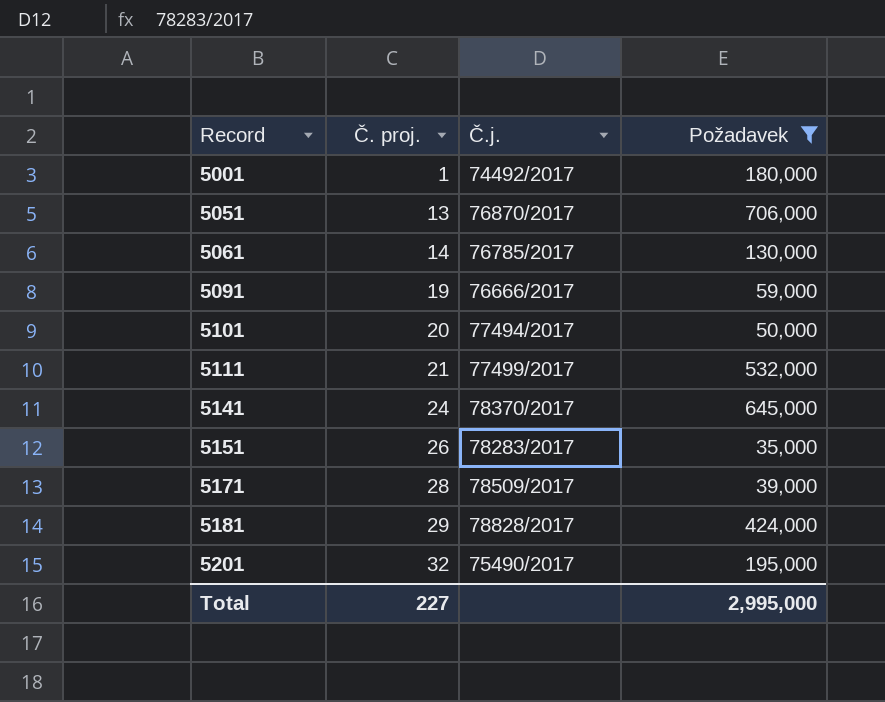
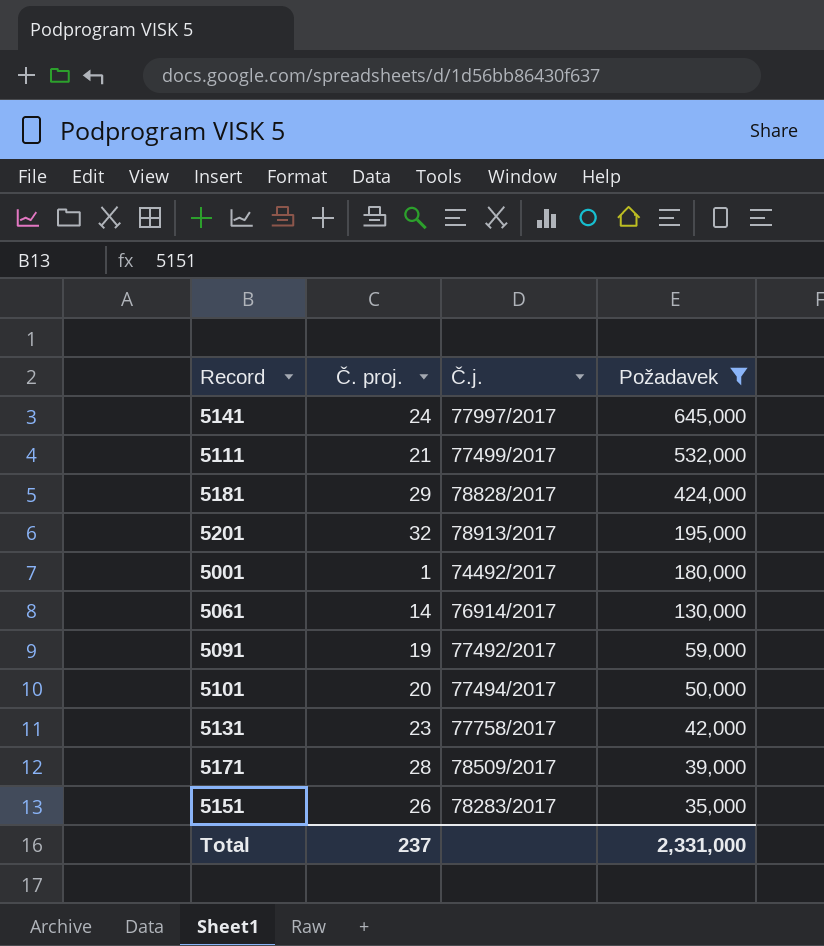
row order: Record ascending -> Požadavek descending
row 5051: 13 | 76870/2017 | 706,000 -> none
5141 | Č.j.: 78370/2017 -> 77997/2017
5201 | Č.j.: 75490/2017 -> 78913/2017
5061 | Č.j.: 76785/2017 -> 76914/2017
5091 | Č.j.: 76666/2017 -> 77492/2017
row 5131: none -> 23 | 77758/2017 | 42,000
Total | Č. proj.: 227 -> 237
Total | Požadavek: 2,995,000 -> 2,331,000

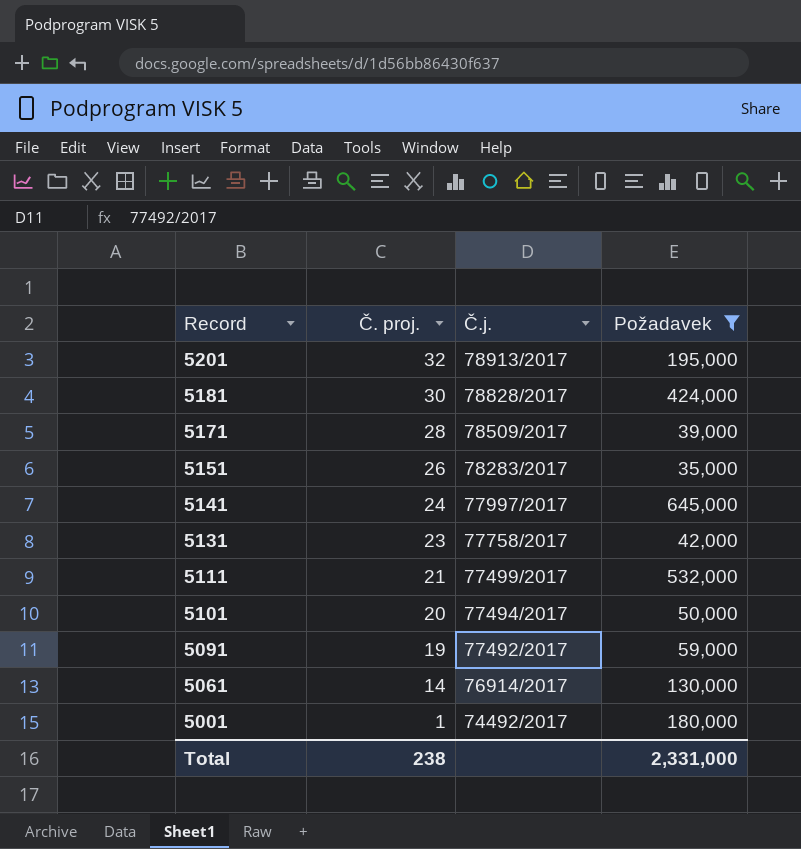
row order: Požadavek descending -> Record descending
5181 | Č. proj.: 29 -> 30
Total | Č. proj.: 237 -> 238

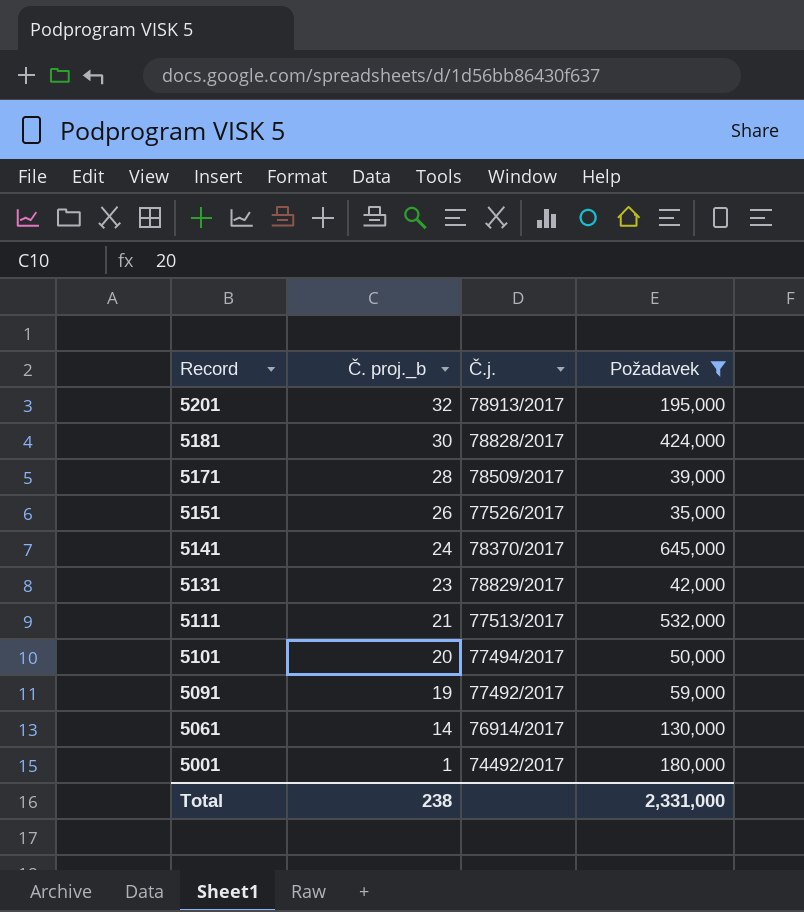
column name: Č. proj. -> Č. proj._b
5151 | Č.j.: 78283/2017 -> 77526/2017
5141 | Č.j.: 77997/2017 -> 78370/2017
5131 | Č.j.: 77758/2017 -> 78829/2017
5111 | Č.j.: 77499/2017 -> 77513/2017

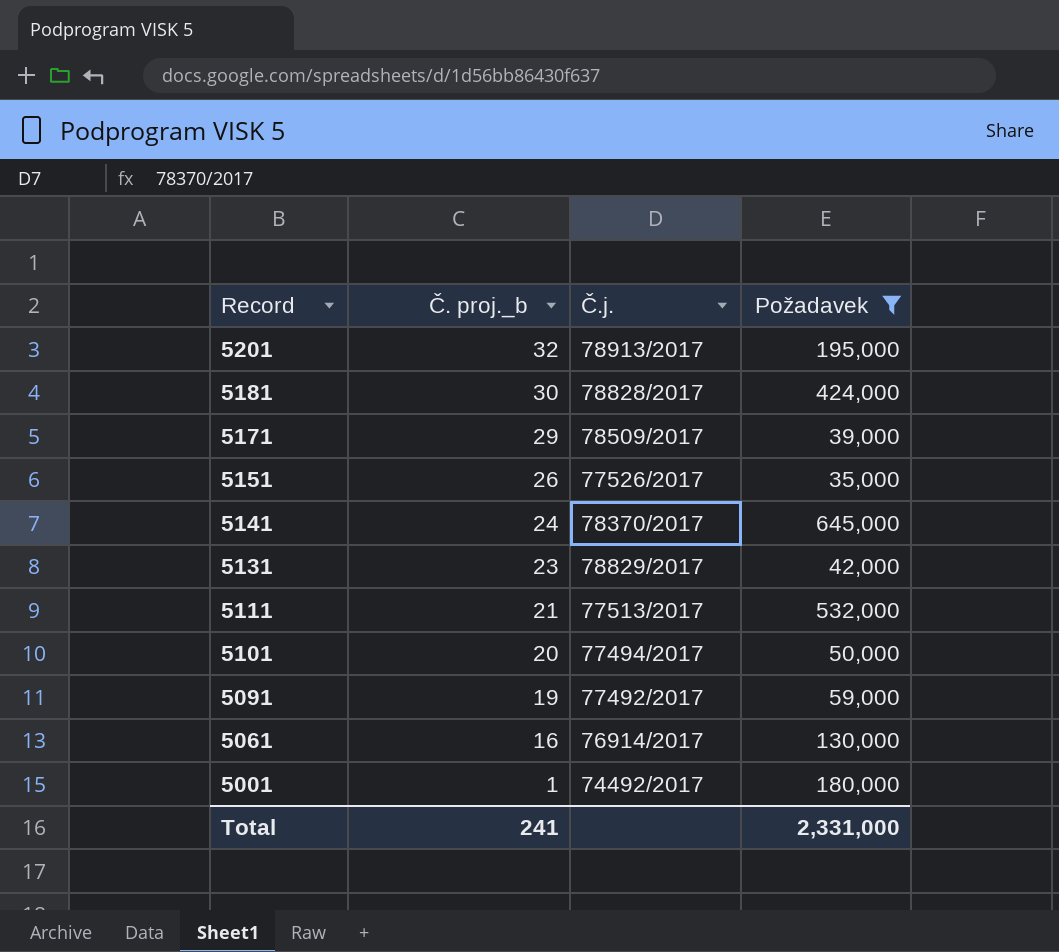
5171 | Č. proj._b: 28 -> 29
5061 | Č. proj._b: 14 -> 16
Total | Č. proj._b: 238 -> 241

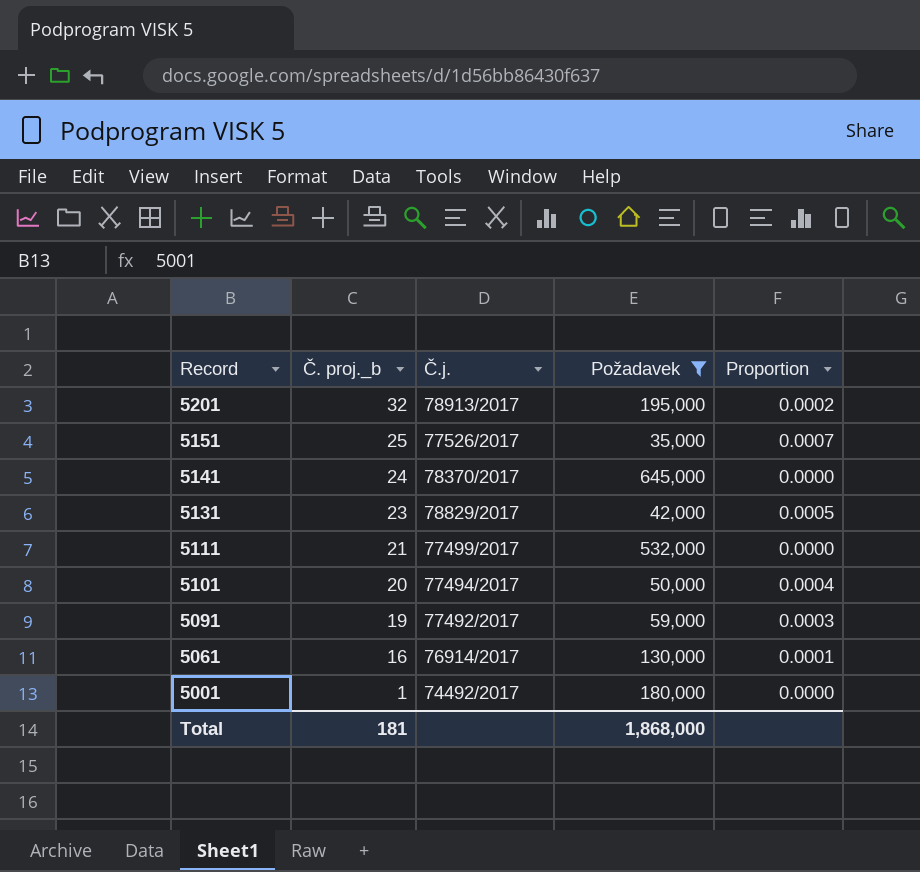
column Proportion | formula: none -> [Č. proj._b] / [Požadavek]
row 5181: 30 | 78828/2017 | 424,000 -> none
row 5171: 29 | 78509/2017 | 39,000 -> none
5151 | Č. proj._b: 26 -> 25
5111 | Č.j.: 77513/2017 -> 77499/2017
Total | Č. proj._b: 241 -> 181
Total | Požadavek: 2,331,000 -> 1,868,000

